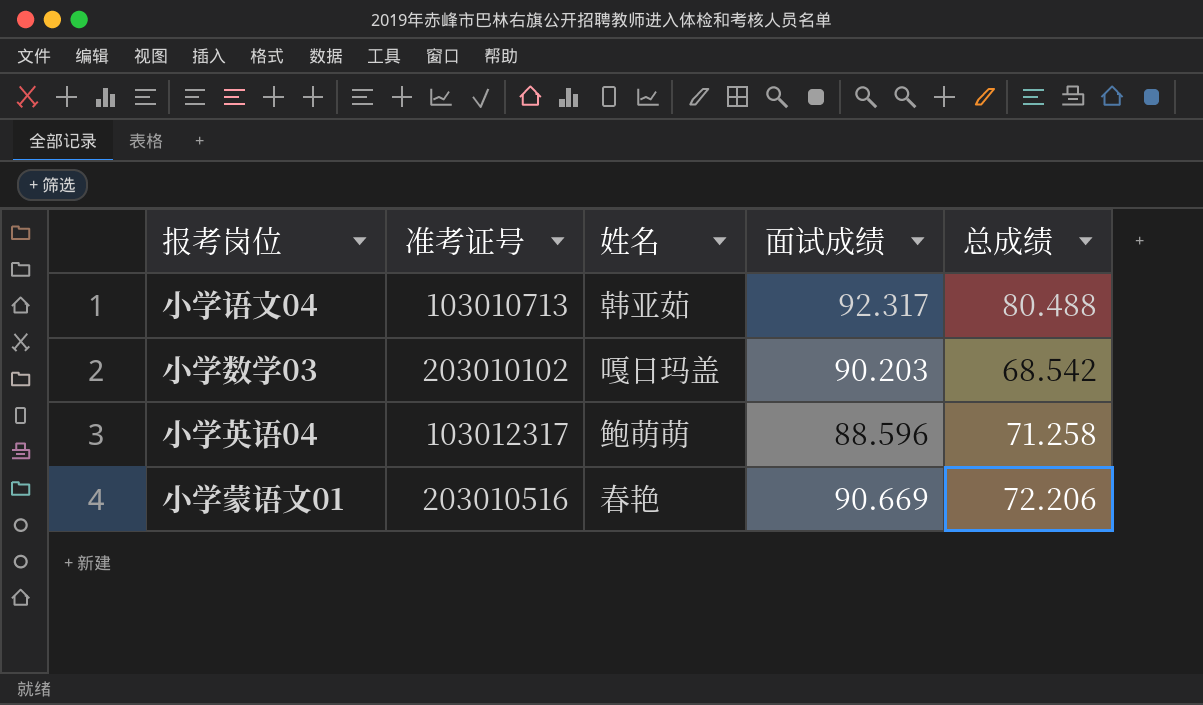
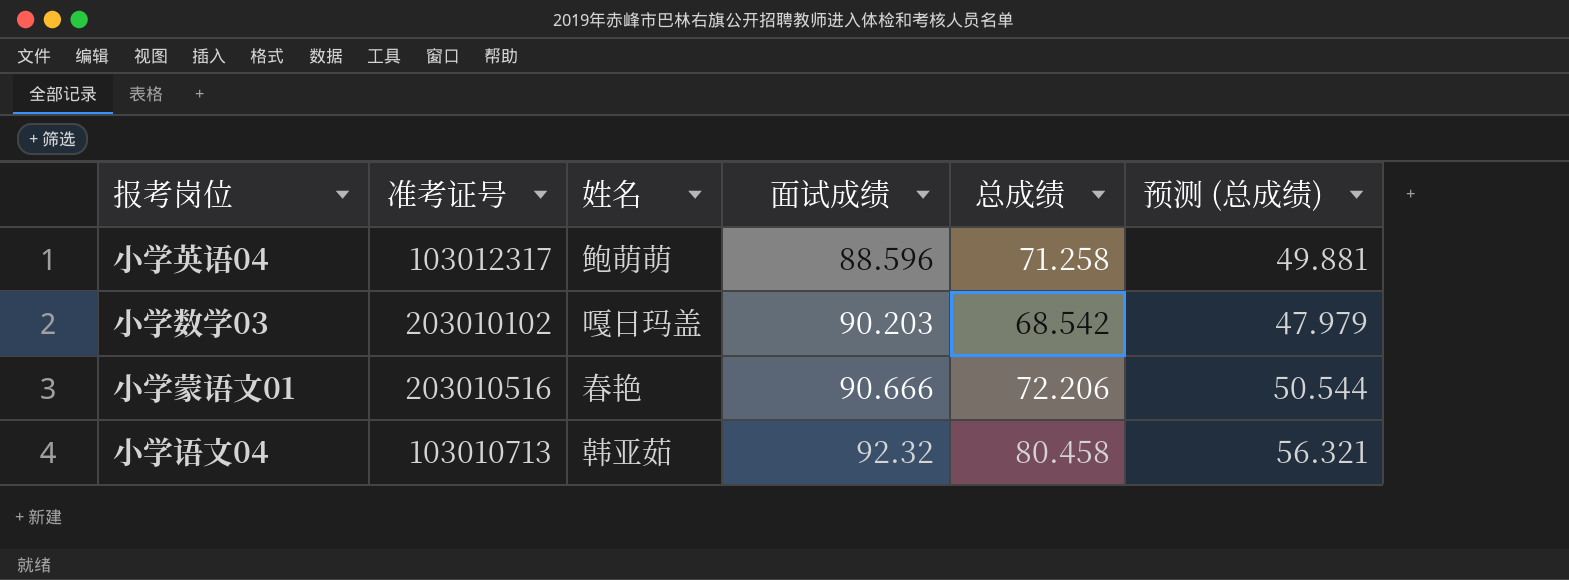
row order: none -> 面试成绩 ascending
column 预测 (总成绩) | formula: none -> [总成绩] * 0.7
小学蒙语文01 | 面试成绩: 90.669 -> 90.666
小学语文04 | 面试成绩: 92.317 -> 92.32
小学语文04 | 总成绩: 80.488 -> 80.458

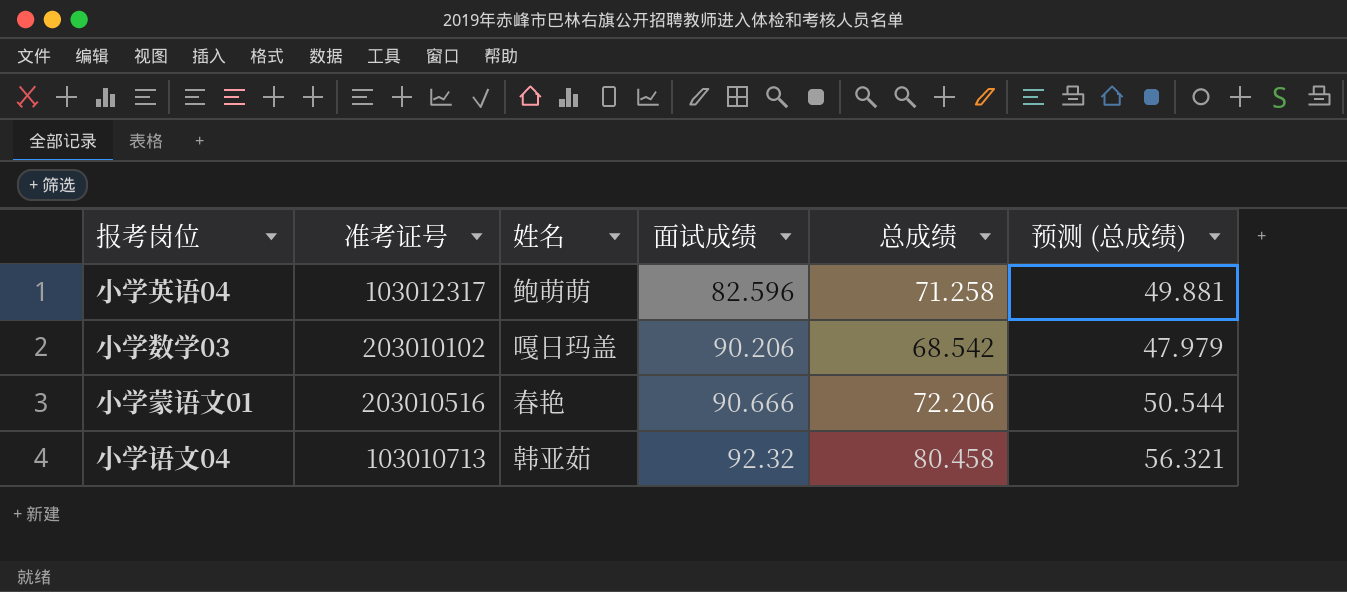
小学英语04 | 面试成绩: 88.596 -> 82.596
小学数学03 | 面试成绩: 90.203 -> 90.206

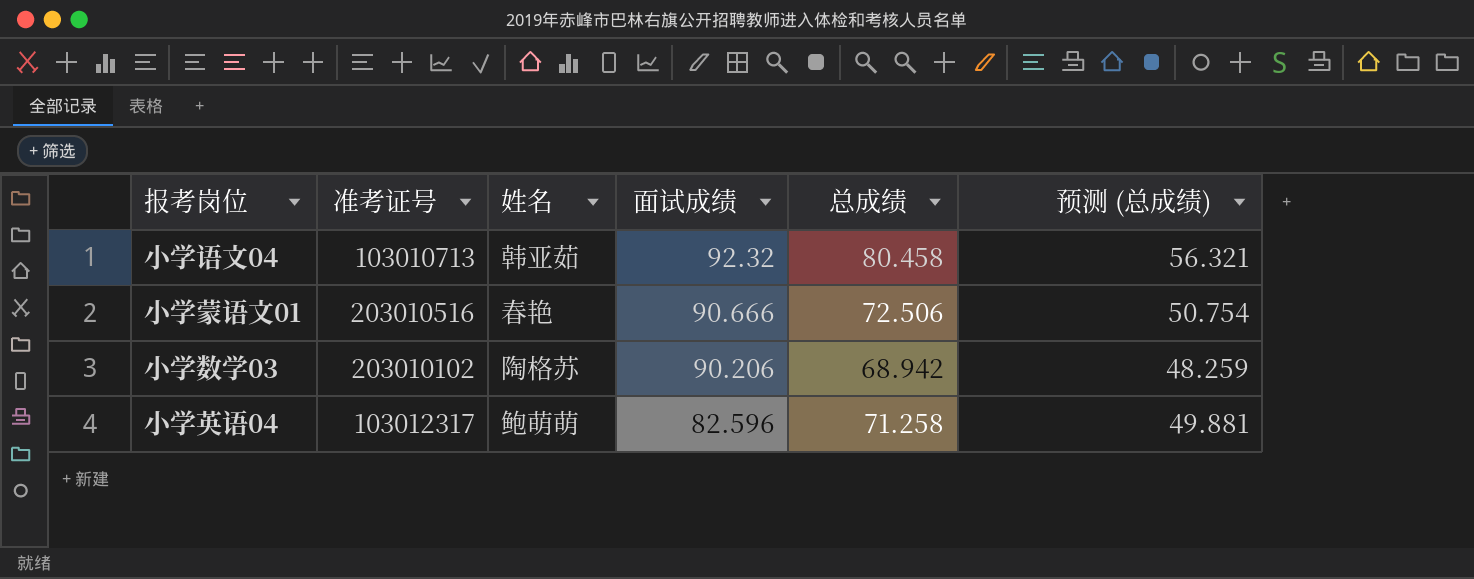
row order: 面试成绩 ascending -> 面试成绩 descending
小学蒙语文01 | 总成绩: 72.206 -> 72.506
小学蒙语文01 | 预测 (总成绩): 50.544 -> 50.754
小学数学03 | 姓名: 嘎日玛盖 -> 陶格苏
小学数学03 | 总成绩: 68.542 -> 68.942
小学数学03 | 预测 (总成绩): 47.979 -> 48.259

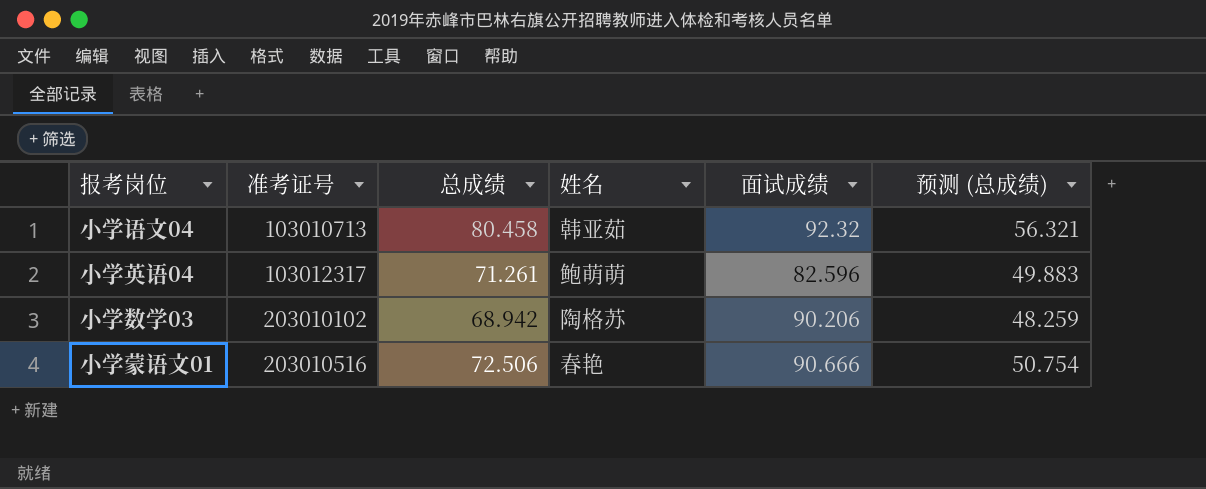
row order: 面试成绩 descending -> 准考证号 ascending
column 总成绩 | position: 5 -> 3
小学英语04 | 总成绩: 71.258 -> 71.261
小学英语04 | 预测 (总成绩): 49.881 -> 49.883

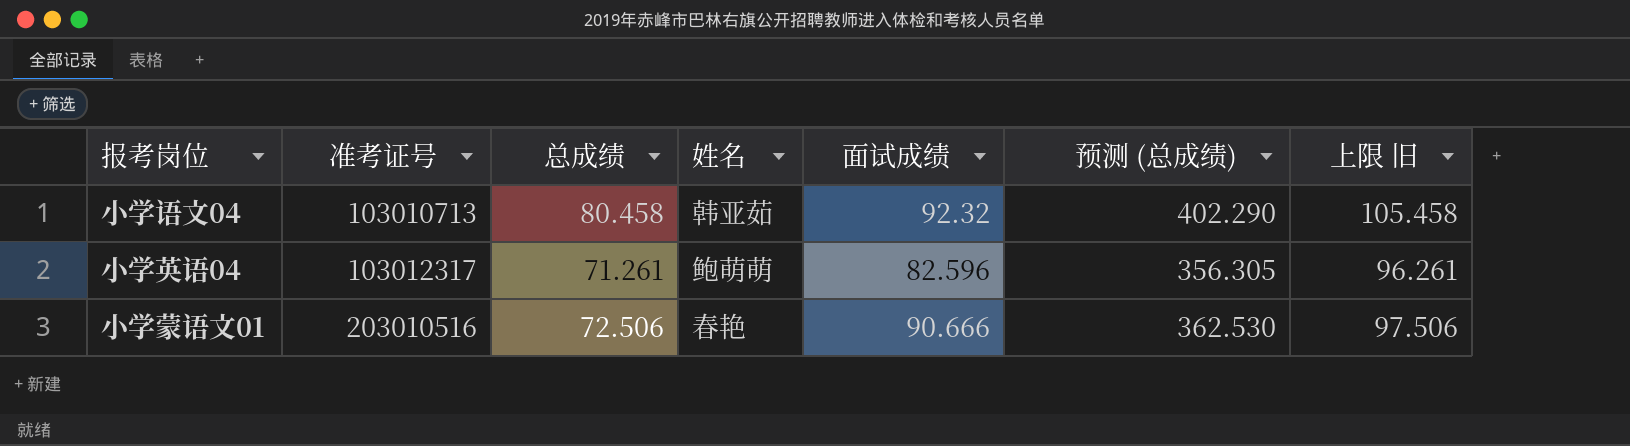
column 预测 (总成绩) | formula: [总成绩] * 0.7 -> [总成绩] * 5
column 上限 旧 | formula: none -> [总成绩] + 25
row 小学数学03: 203010102 | 68.942 | 陶格苏 | 90.206 | 48.259 -> none

